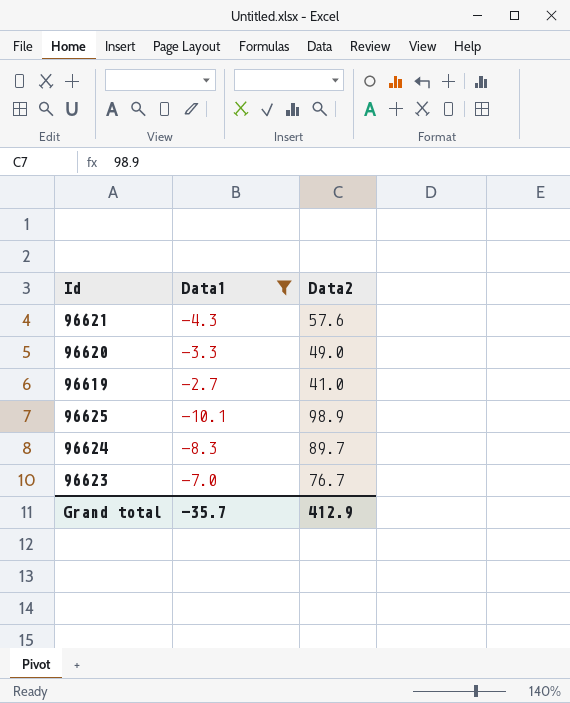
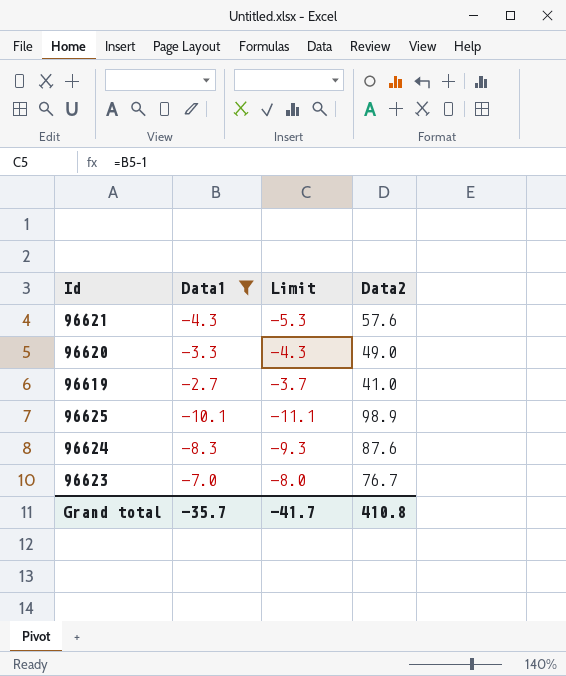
column Limit | formula: none -> [Data1] - 1
96624 | Data2: 89.7 -> 87.6
Grand total | Data2: 412.9 -> 410.8

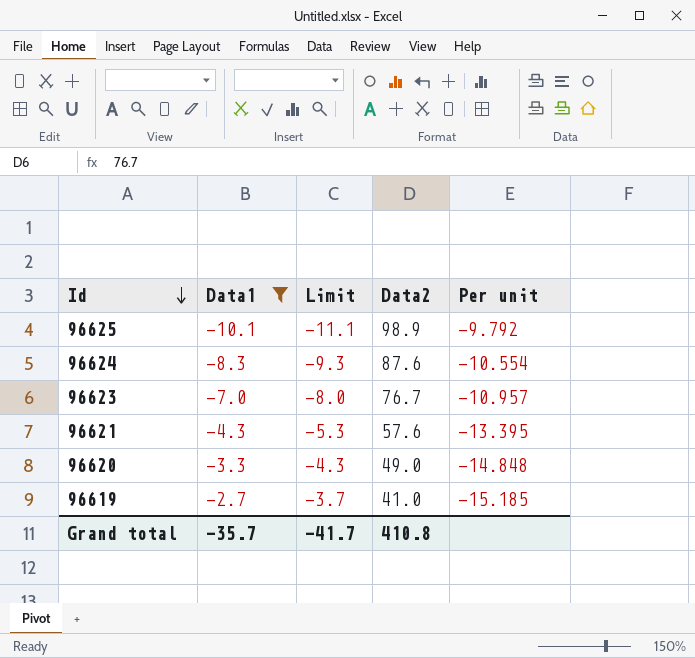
row order: none -> Id descending
column Per unit | formula: none -> [Data2] / [Data1]

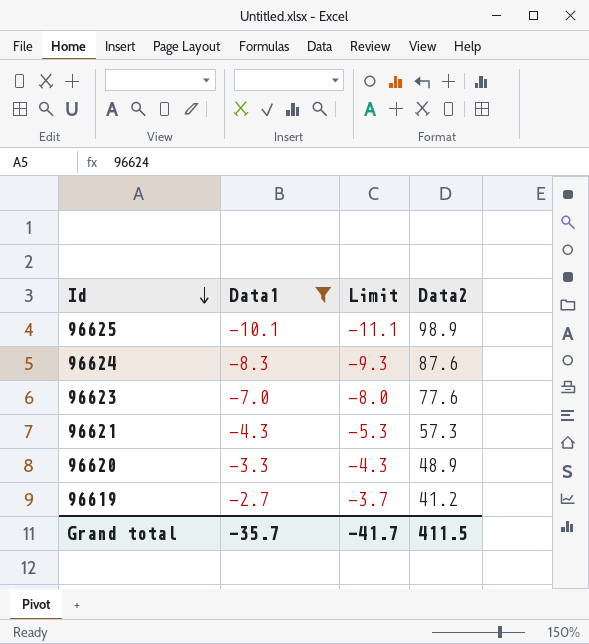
column Per unit | formula: [Data2] / [Data1] -> none
96623 | Data2: 76.7 -> 77.6
96621 | Data2: 57.6 -> 57.3
96620 | Data2: 49.0 -> 48.9
96619 | Data2: 41.0 -> 41.2
Grand total | Data2: 410.8 -> 411.5

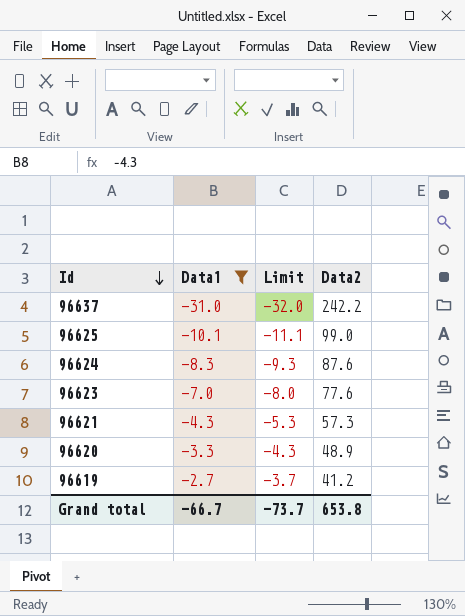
row 96637: none -> -31.0 | -32.0 | 242.2
96625 | Data2: 98.9 -> 99.0
Grand total | Data1: -35.7 -> -66.7
Grand total | Limit: -41.7 -> -73.7
Grand total | Data2: 411.5 -> 653.8

